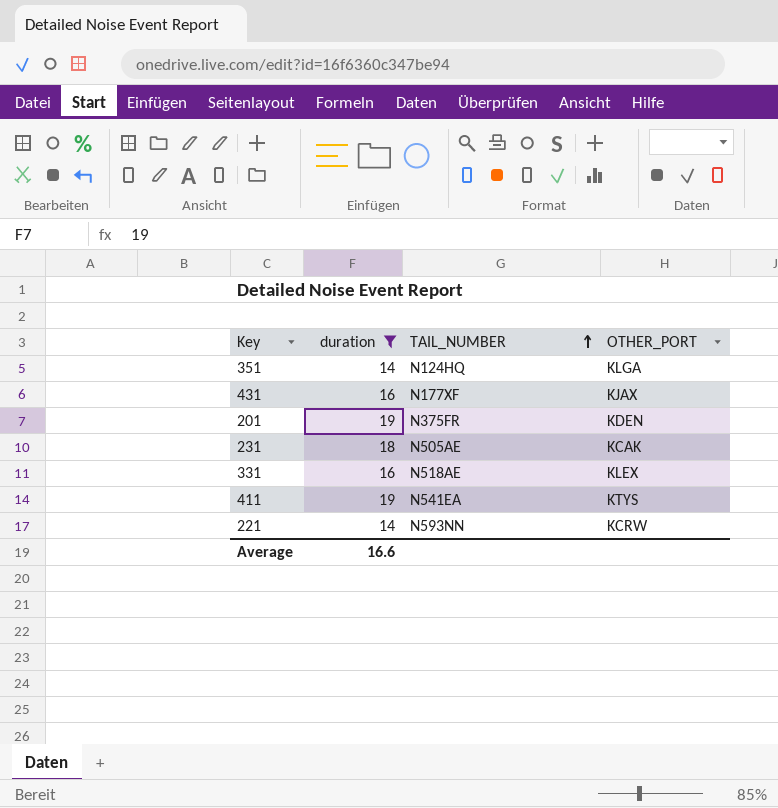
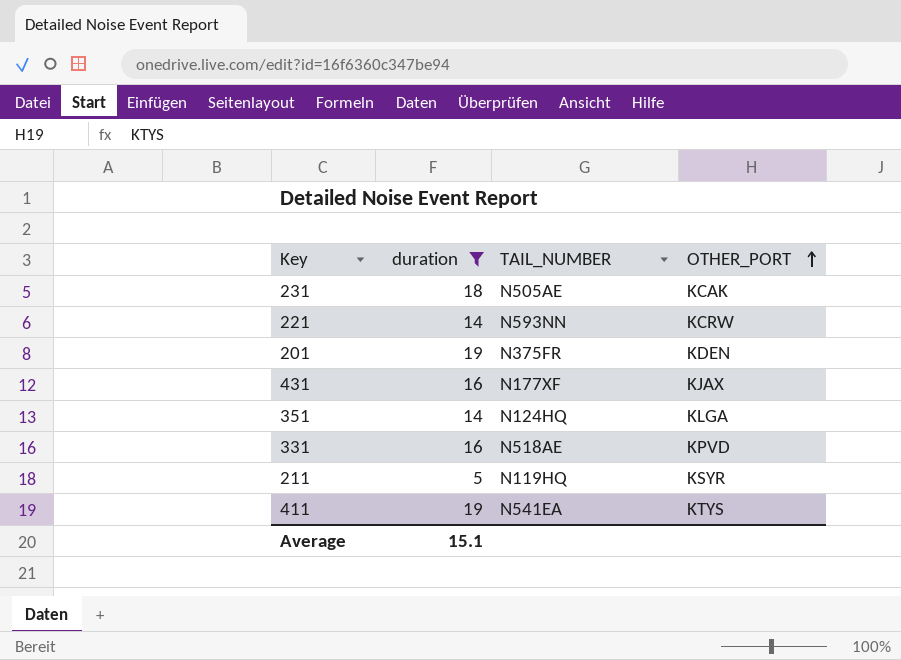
row order: TAIL_NUMBER ascending -> OTHER_PORT ascending
331 | OTHER_PORT: KLEX -> KPVD
row 211: none -> 5 | N119HQ | KSYR
Average | duration: 16.6 -> 15.1

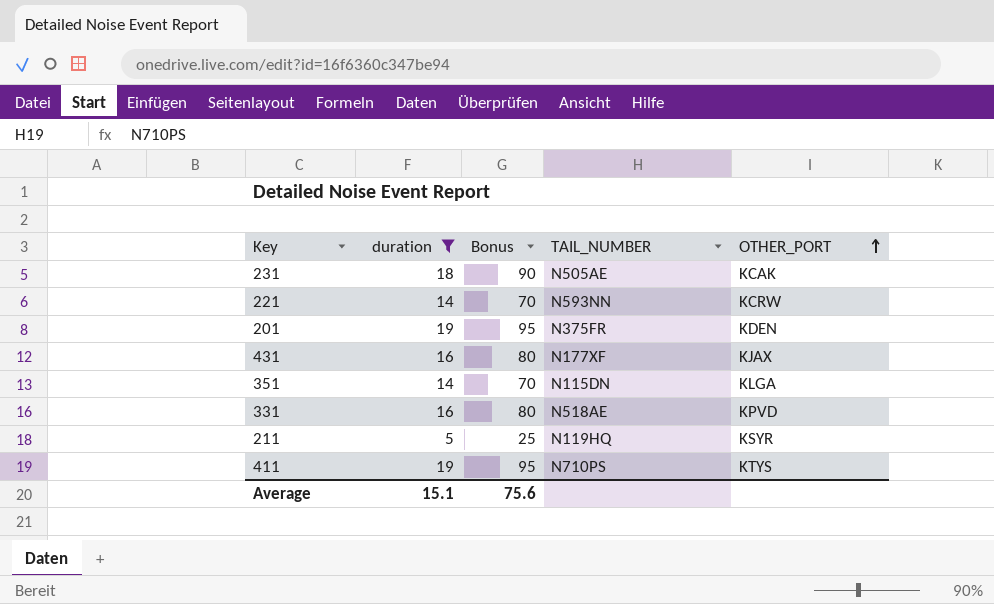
column Bonus | formula: none -> [duration] * 5
351 | TAIL_NUMBER: N124HQ -> N115DN
411 | TAIL_NUMBER: N541EA -> N710PS

